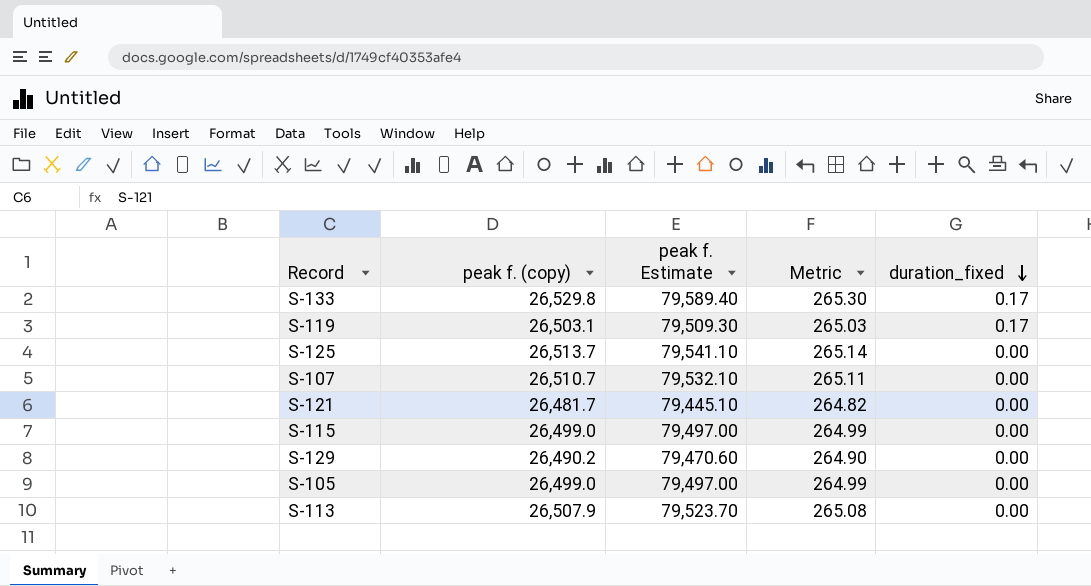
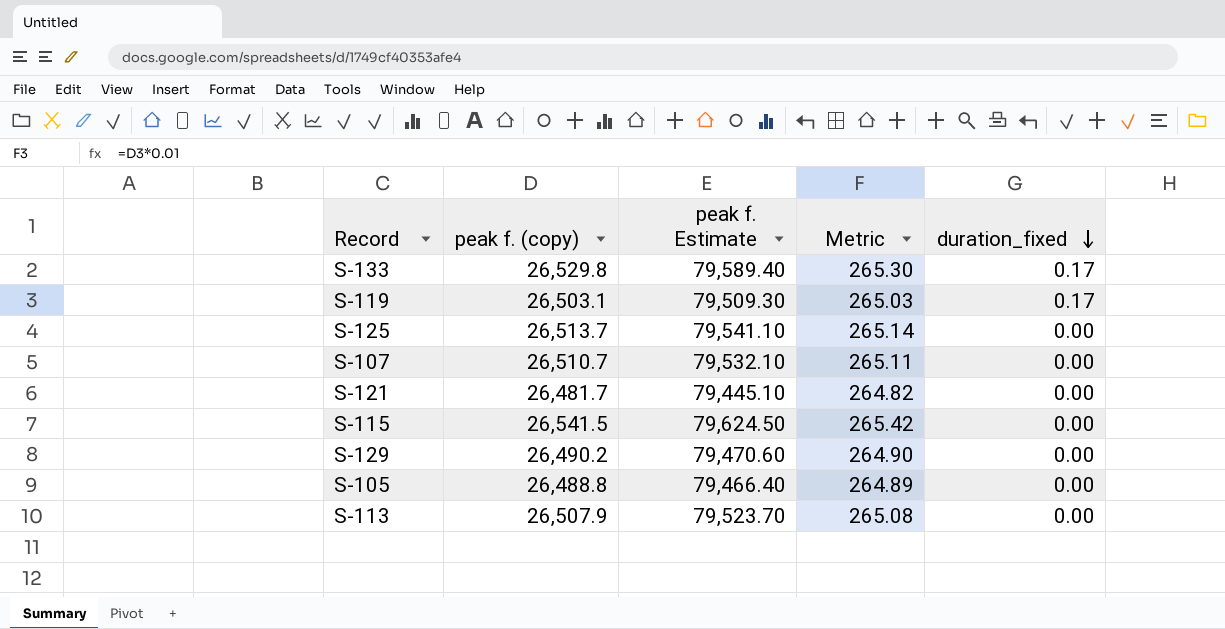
S-115 | peak f. (copy): 26,499.0 -> 26,541.5
S-115 | peak f. Estimate: 79,497.00 -> 79,624.50
S-115 | Metric: 264.99 -> 265.42
S-105 | peak f. (copy): 26,499.0 -> 26,488.8
S-105 | peak f. Estimate: 79,497.00 -> 79,466.40
S-105 | Metric: 264.99 -> 264.89

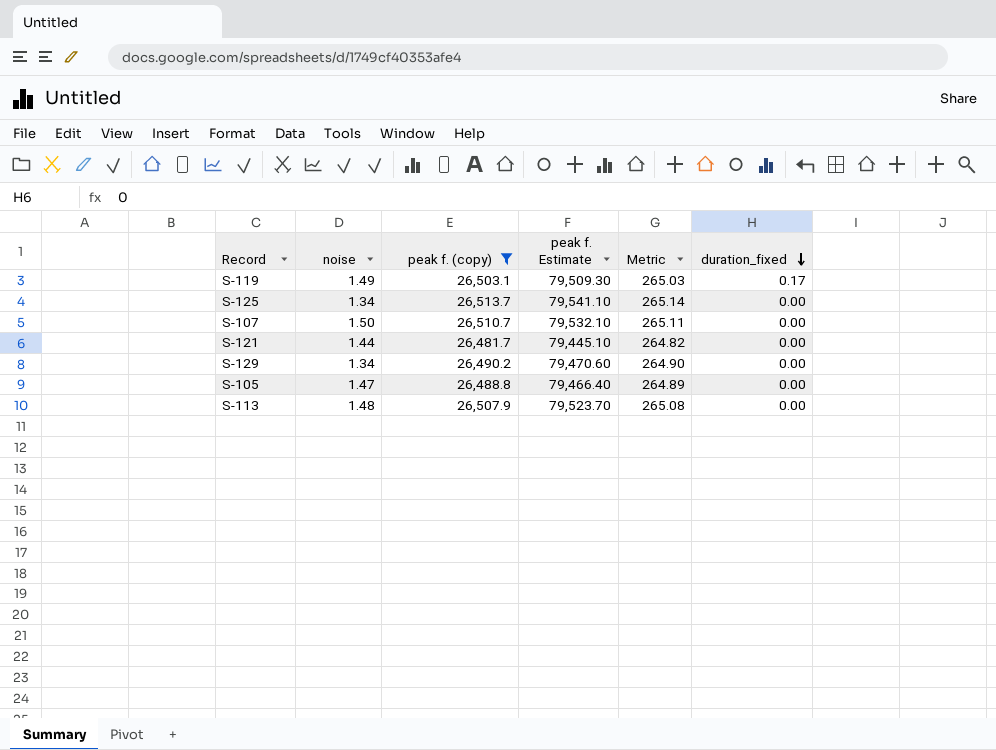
filter: none -> peak f. (copy) <= 26,513.7
column noise | position: none -> 2

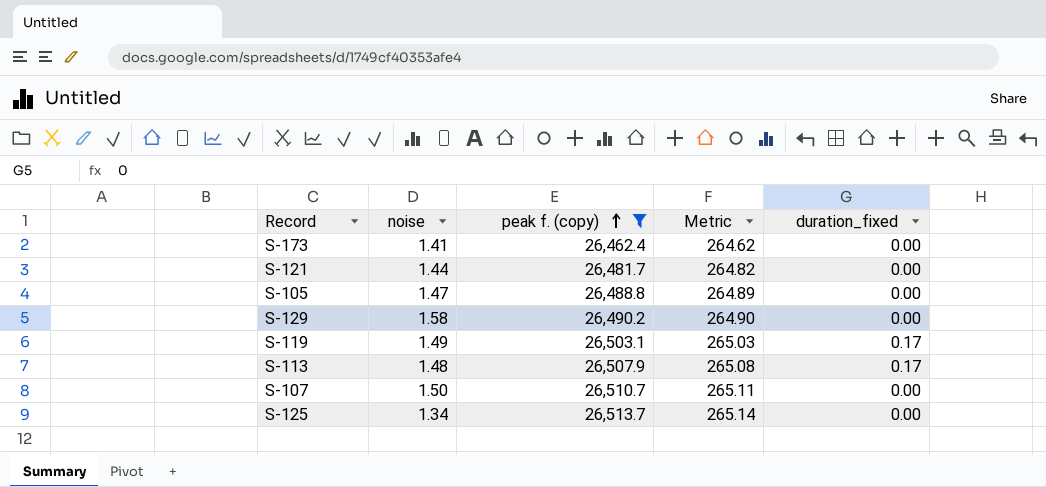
row order: duration_fixed descending -> peak f. (copy) ascending
column peak f. Estimate | formula: [peak f. (copy)] * 3 -> none
row S-173: none -> 1.41 | 26,462.4 | 264.62 | 0.00
S-129 | noise: 1.34 -> 1.58
S-113 | duration_fixed: 0.00 -> 0.17

